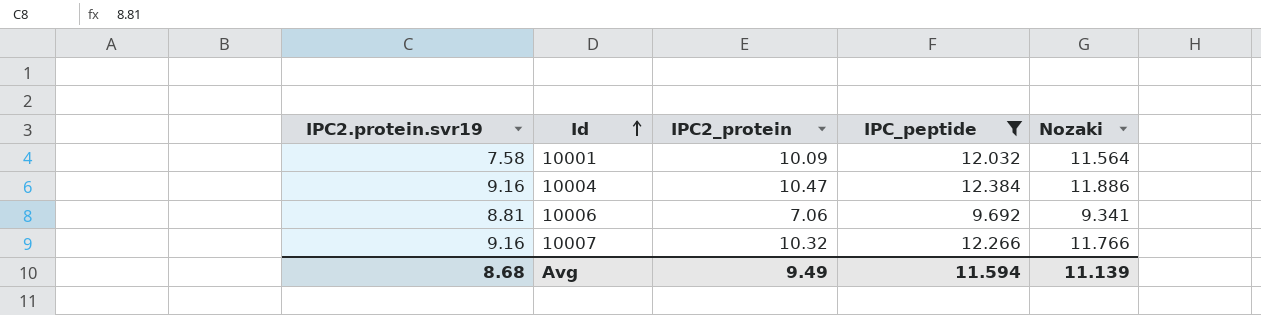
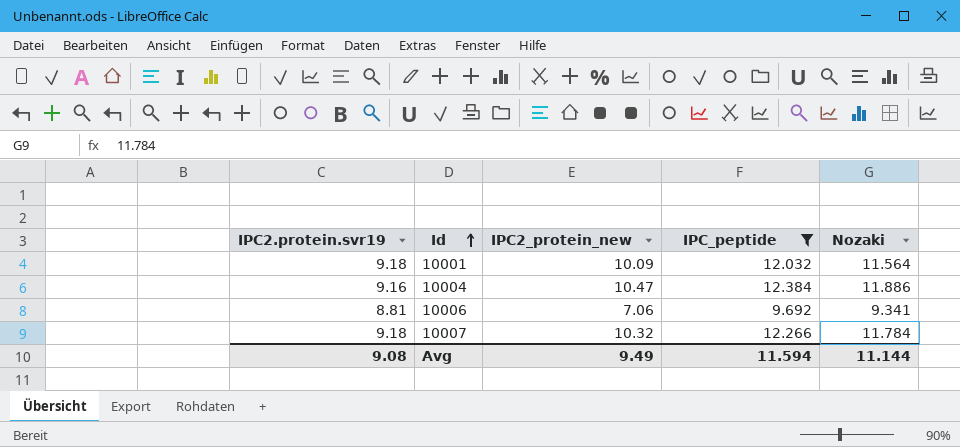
column name: IPC2_protein -> IPC2_protein_new
10001 | IPC2.protein.svr19: 7.58 -> 9.18
10007 | IPC2.protein.svr19: 9.16 -> 9.18
10007 | Nozaki: 11.766 -> 11.784
Avg | IPC2.protein.svr19: 8.68 -> 9.08
Avg | Nozaki: 11.139 -> 11.144

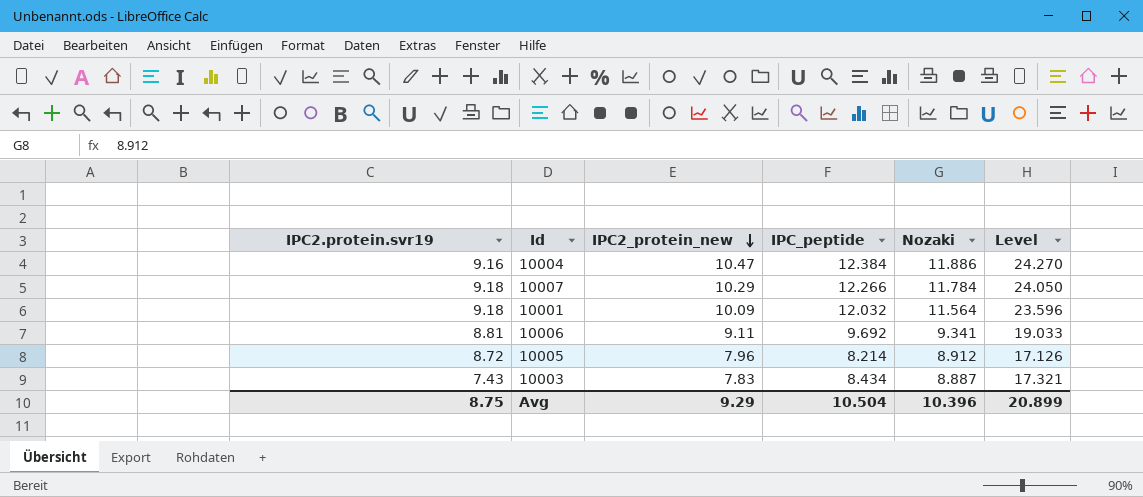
filter: IPC_peptide >= 9.692 -> none
row order: Id ascending -> IPC2_protein_new descending
column Level | formula: none -> [IPC_peptide] + [Nozaki]
10007 | IPC2_protein_new: 10.32 -> 10.29
10006 | IPC2_protein_new: 7.06 -> 9.11
Avg | IPC2.protein.svr19: 9.08 -> 8.75
Avg | IPC2_protein_new: 9.49 -> 9.29
Avg | IPC_peptide: 11.594 -> 10.504
Avg | Nozaki: 11.144 -> 10.396

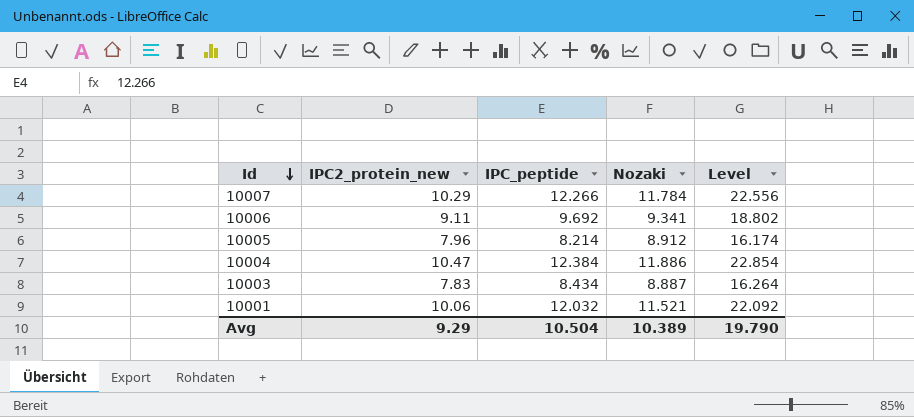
row order: IPC2_protein_new descending -> Id descending
column IPC2.protein.svr19 | position: 1 -> none
column Level | formula: [IPC_peptide] + [Nozaki] -> [IPC2_protein_new] + [IPC_peptide]
10001 | IPC2_protein_new: 10.09 -> 10.06
10001 | Nozaki: 11.564 -> 11.521
Avg | Nozaki: 10.396 -> 10.389
Avg | Level: 20.899 -> 19.790

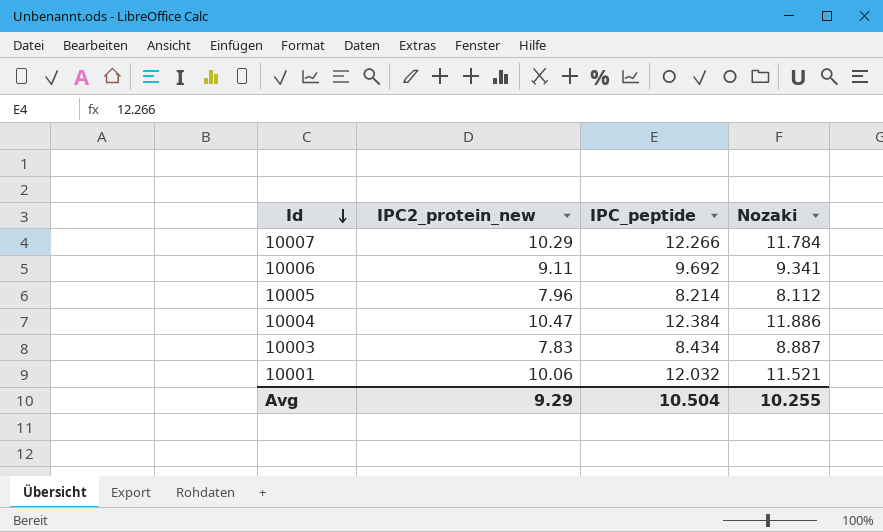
column Level | formula: [IPC2_protein_new] + [IPC_peptide] -> none
10005 | Nozaki: 8.912 -> 8.112
Avg | Nozaki: 10.389 -> 10.255

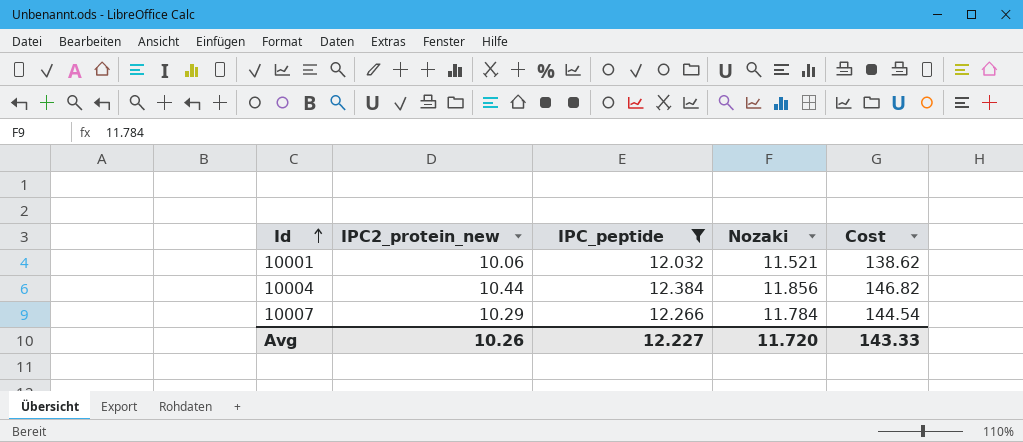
filter: none -> IPC_peptide >= 12.032
row order: Id descending -> Id ascending
column Cost | formula: none -> [IPC_peptide] * [Nozaki]
10004 | IPC2_protein_new: 10.47 -> 10.44
10004 | Nozaki: 11.886 -> 11.856
Avg | IPC2_protein_new: 9.29 -> 10.26
Avg | IPC_peptide: 10.504 -> 12.227
Avg | Nozaki: 10.255 -> 11.720

